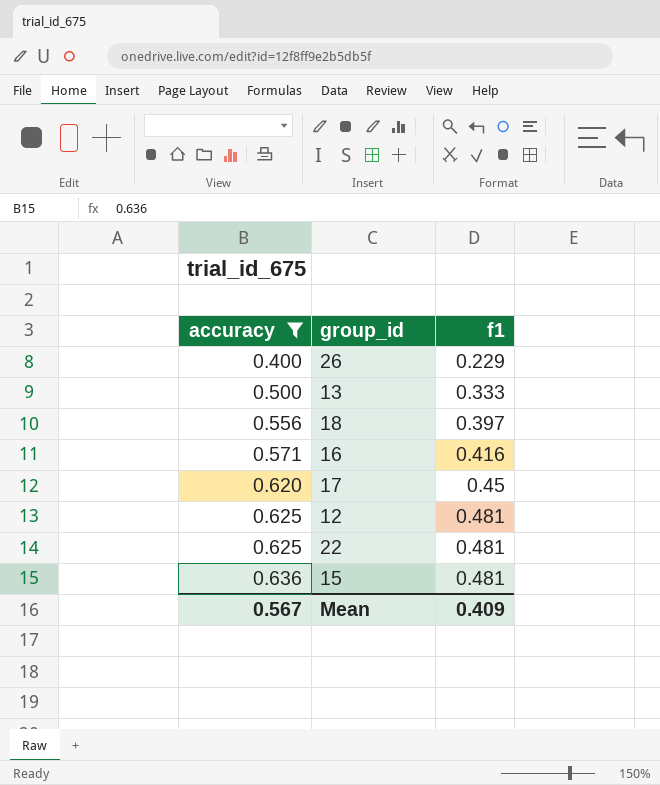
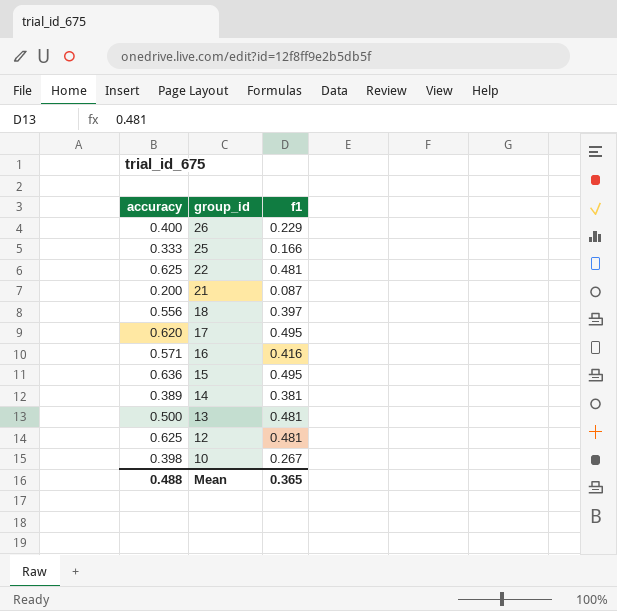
filter: accuracy >= 0.400 -> none
row order: accuracy ascending -> group_id descending
17 | f1: 0.45 -> 0.495
15 | f1: 0.481 -> 0.495
13 | f1: 0.333 -> 0.481
Mean | accuracy: 0.567 -> 0.488
Mean | f1: 0.409 -> 0.365

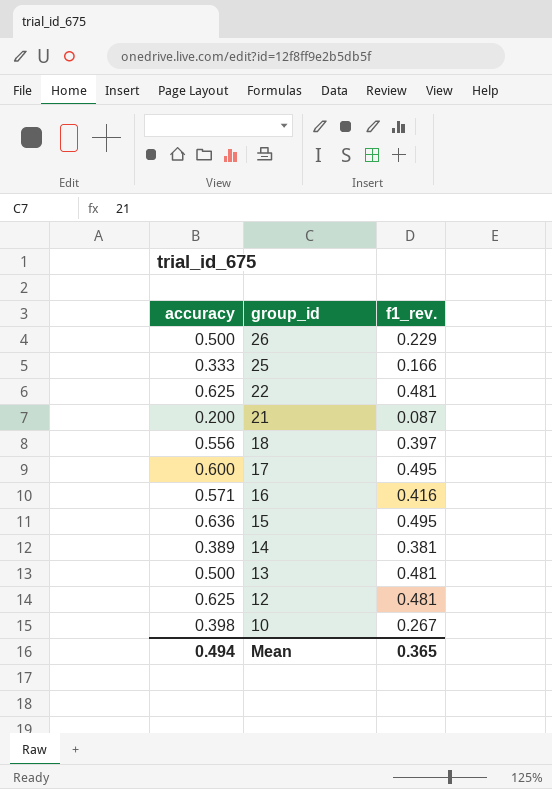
column name: f1 -> f1_rev.
26 | accuracy: 0.400 -> 0.500
17 | accuracy: 0.620 -> 0.600
Mean | accuracy: 0.488 -> 0.494

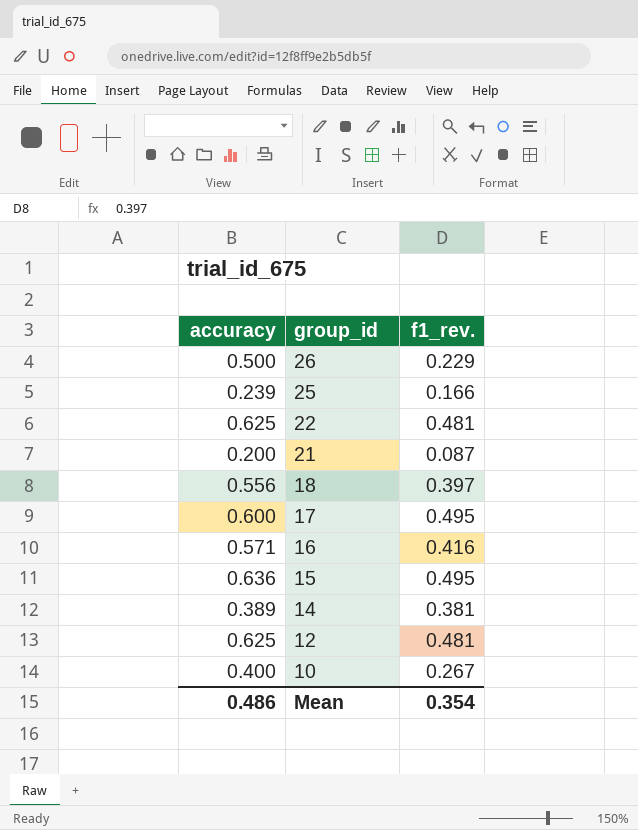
row 13: 0.500 | 0.481 -> none
25 | accuracy: 0.333 -> 0.239
10 | accuracy: 0.398 -> 0.400
Mean | accuracy: 0.494 -> 0.486
Mean | f1_rev.: 0.365 -> 0.354

